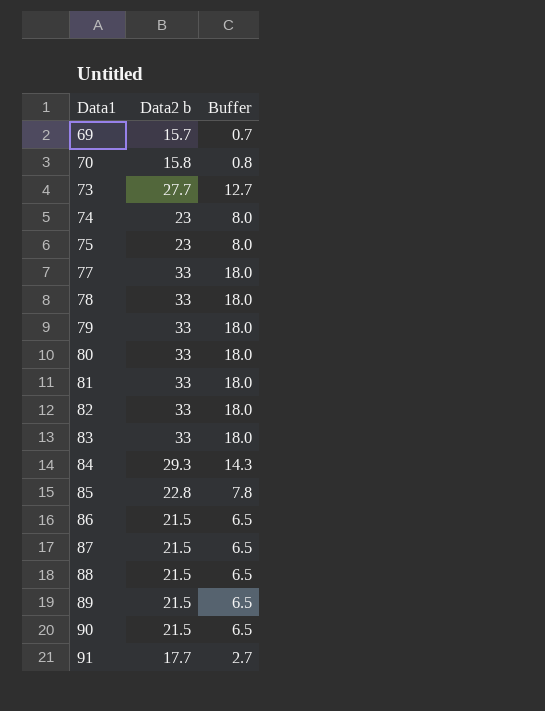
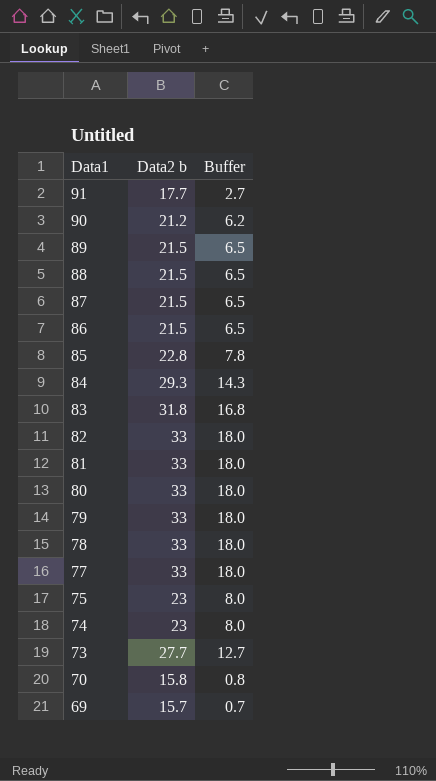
row order: Data1 ascending -> Data1 descending
90 | Data2 b: 21.5 -> 21.2
90 | Buffer: 6.5 -> 6.2
83 | Data2 b: 33 -> 31.8
83 | Buffer: 18.0 -> 16.8

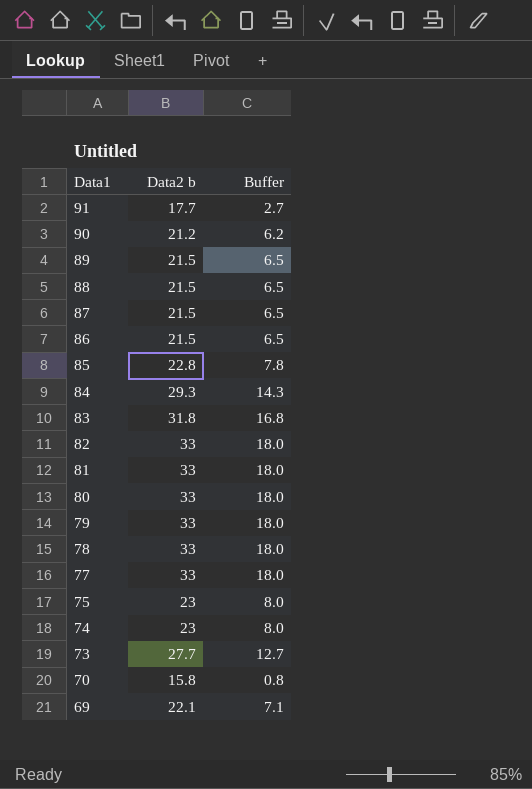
69 | Data2 b: 15.7 -> 22.1
69 | Buffer: 0.7 -> 7.1

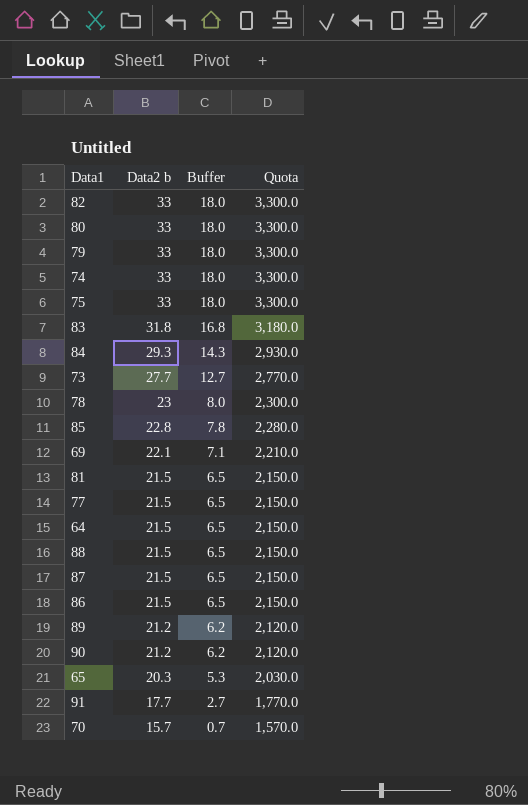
row order: Data1 descending -> Data2 b descending
column Quota | formula: none -> [Data2 b] * 100
74 | Data2 b: 23 -> 33
74 | Buffer: 8.0 -> 18.0
75 | Data2 b: 23 -> 33
75 | Buffer: 8.0 -> 18.0
78 | Data2 b: 33 -> 23
78 | Buffer: 18.0 -> 8.0
81 | Data2 b: 33 -> 21.5
81 | Buffer: 18.0 -> 6.5
77 | Data2 b: 33 -> 21.5
77 | Buffer: 18.0 -> 6.5
row 64: none -> 21.5 | 6.5 | 2,150.0
89 | Data2 b: 21.5 -> 21.2
89 | Buffer: 6.5 -> 6.2
row 65: none -> 20.3 | 5.3 | 2,030.0
70 | Data2 b: 15.8 -> 15.7
70 | Buffer: 0.8 -> 0.7

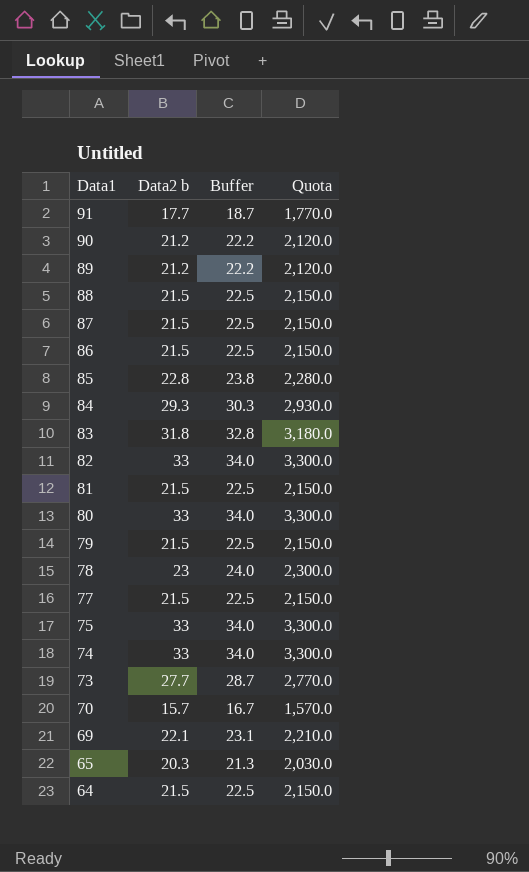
row order: Data2 b descending -> Data1 descending
column Buffer | formula: [Data2 b] - 15 -> [Data2 b] + 1
79 | Data2 b: 33 -> 21.5
79 | Quota: 3,300.0 -> 2,150.0

